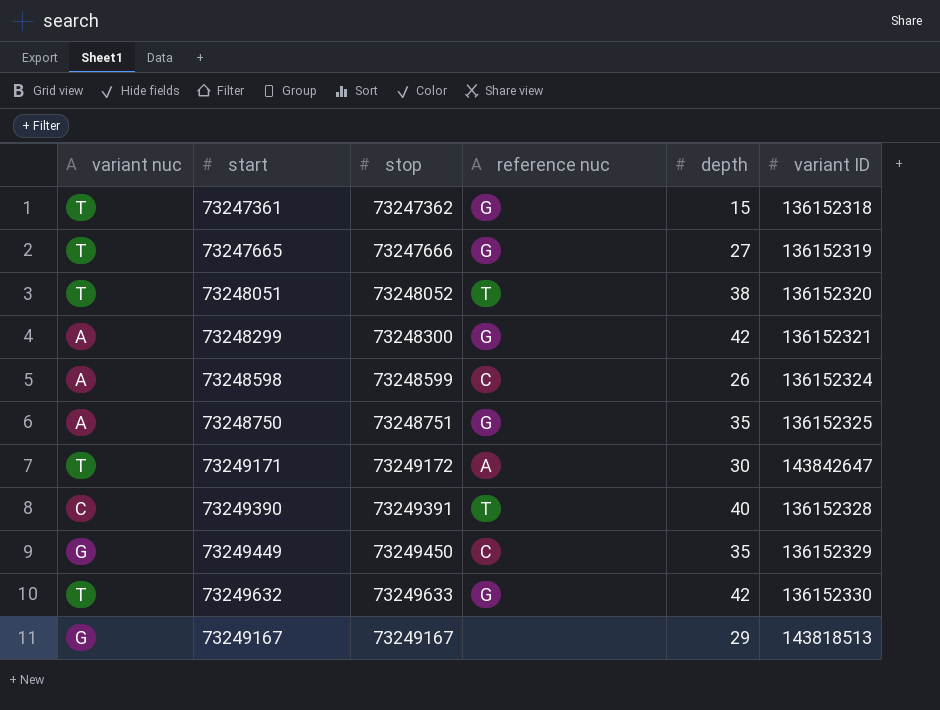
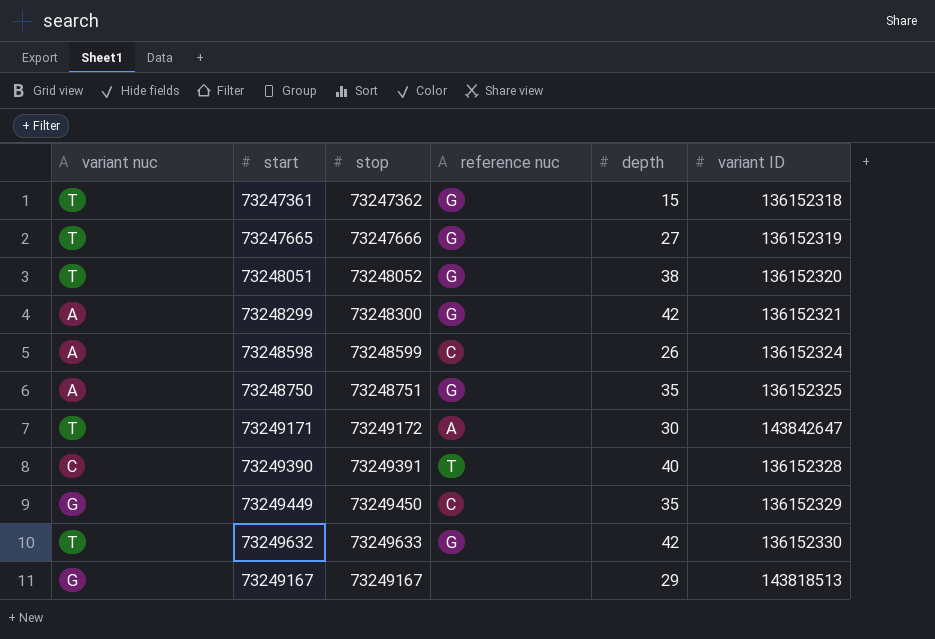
73248051 | reference nuc: T -> G

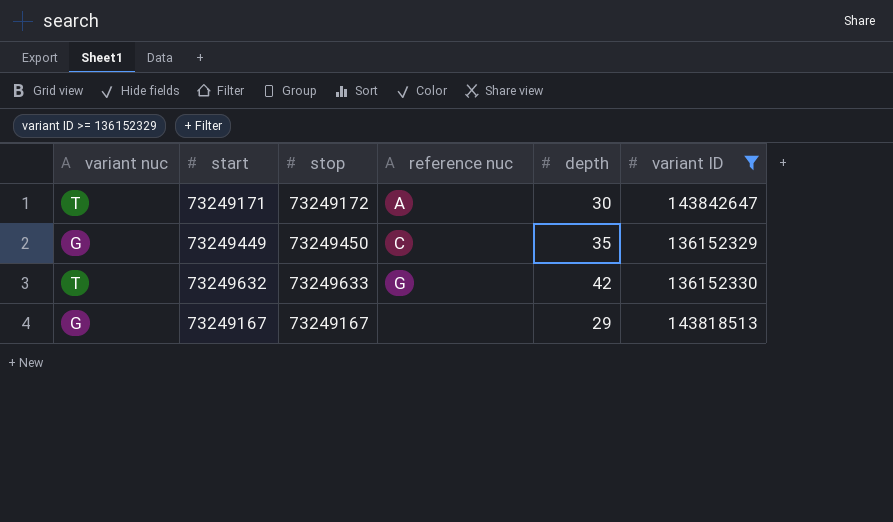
filter: none -> variant ID >= 136152329

